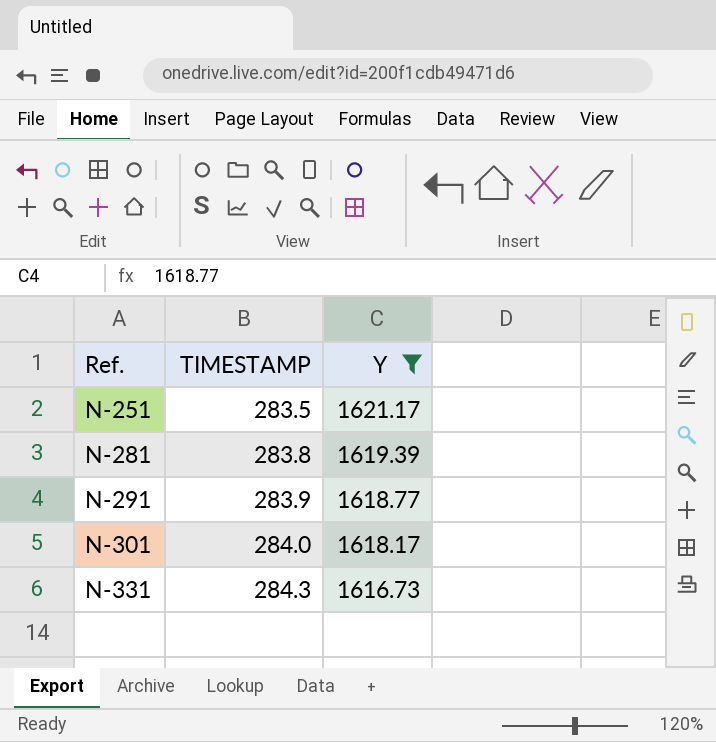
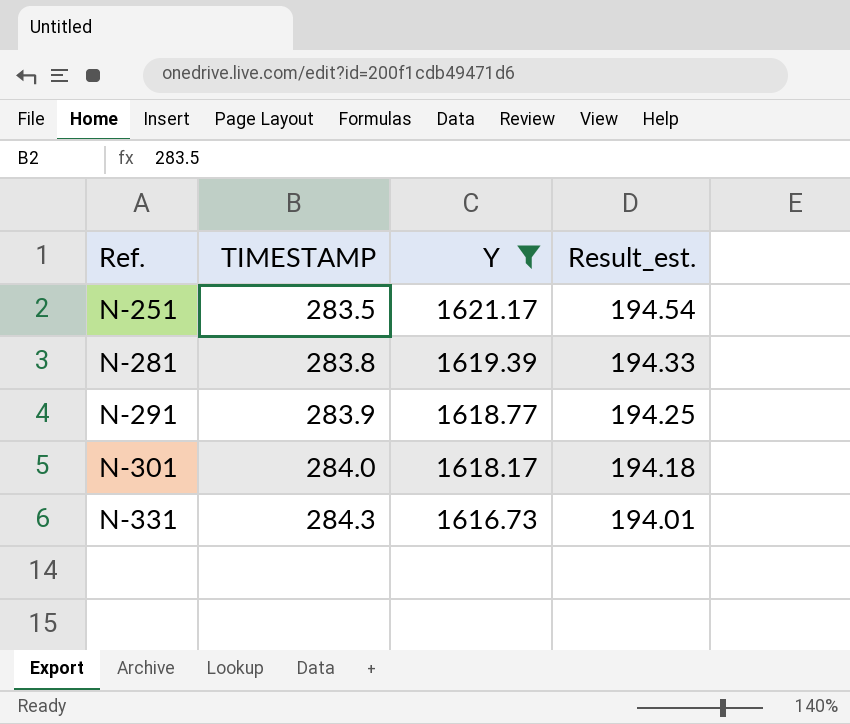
column Result_est. | formula: none -> [Y] * 0.12

